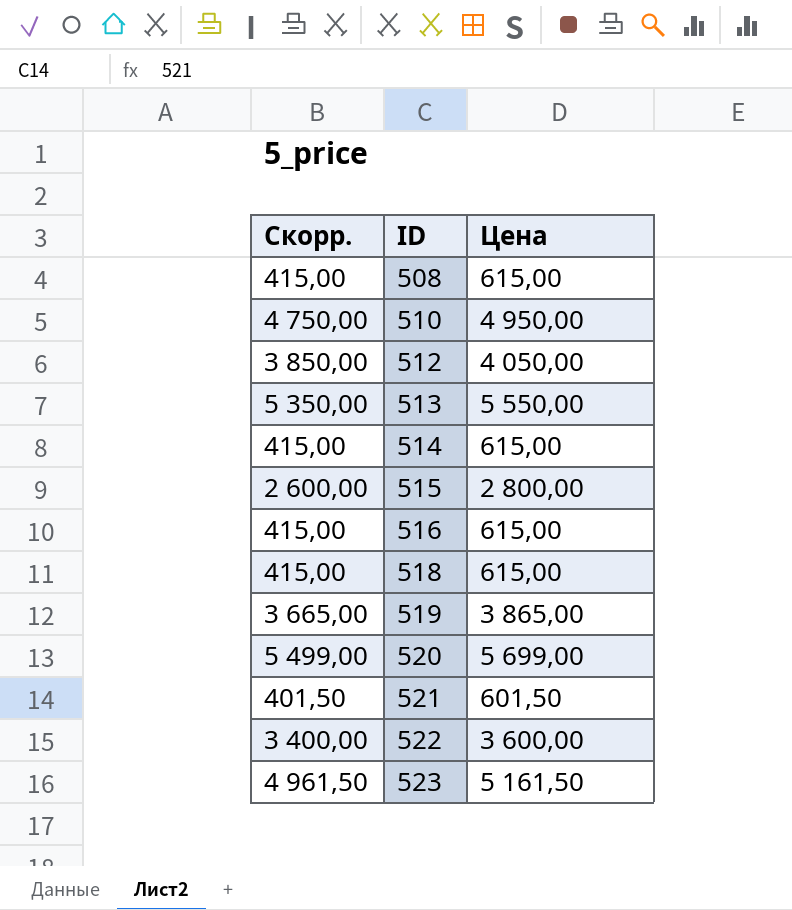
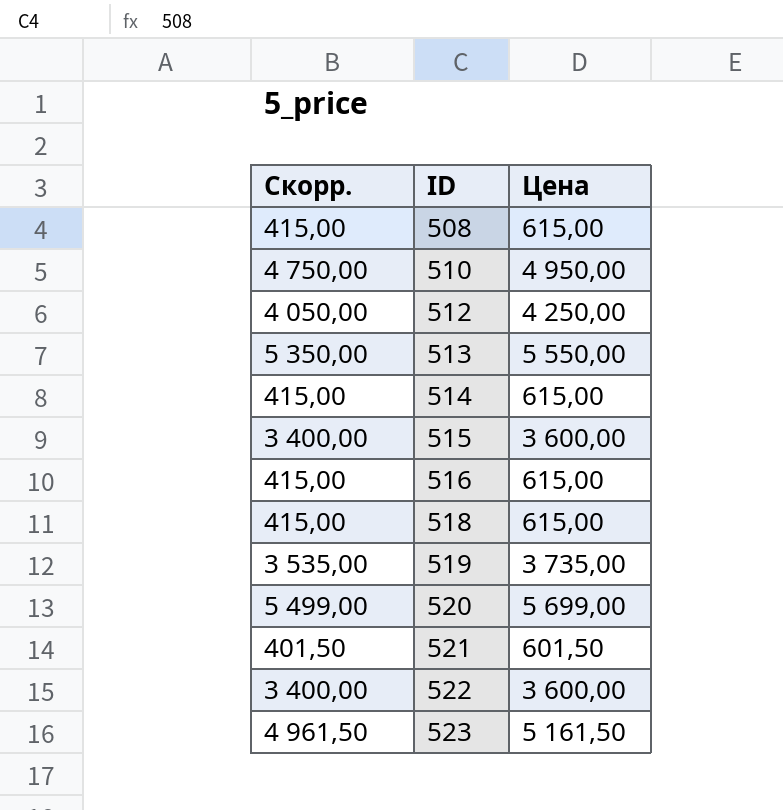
512 | Скорр.: 3 850,00 -> 4 050,00
512 | Цена: 4 050,00 -> 4 250,00
515 | Скорр.: 2 600,00 -> 3 400,00
515 | Цена: 2 800,00 -> 3 600,00
519 | Скорр.: 3 665,00 -> 3 535,00
519 | Цена: 3 865,00 -> 3 735,00

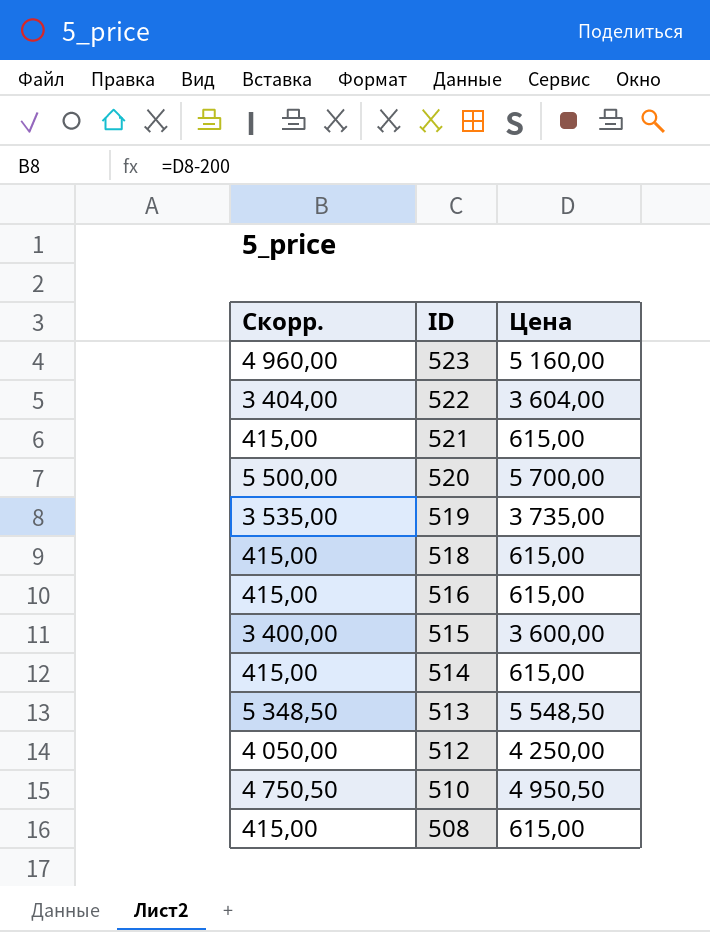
row order: ID ascending -> ID descending
523 | Скорр.: 4 961,50 -> 4 960,00
523 | Цена: 5 161,50 -> 5 160,00
522 | Скорр.: 3 400,00 -> 3 404,00
522 | Цена: 3 600,00 -> 3 604,00
521 | Скорр.: 401,50 -> 415,00
521 | Цена: 601,50 -> 615,00
520 | Скорр.: 5 499,00 -> 5 500,00
520 | Цена: 5 699,00 -> 5 700,00
513 | Скорр.: 5 350,00 -> 5 348,50
513 | Цена: 5 550,00 -> 5 548,50
510 | Скорр.: 4 750,00 -> 4 750,50
510 | Цена: 4 950,00 -> 4 950,50

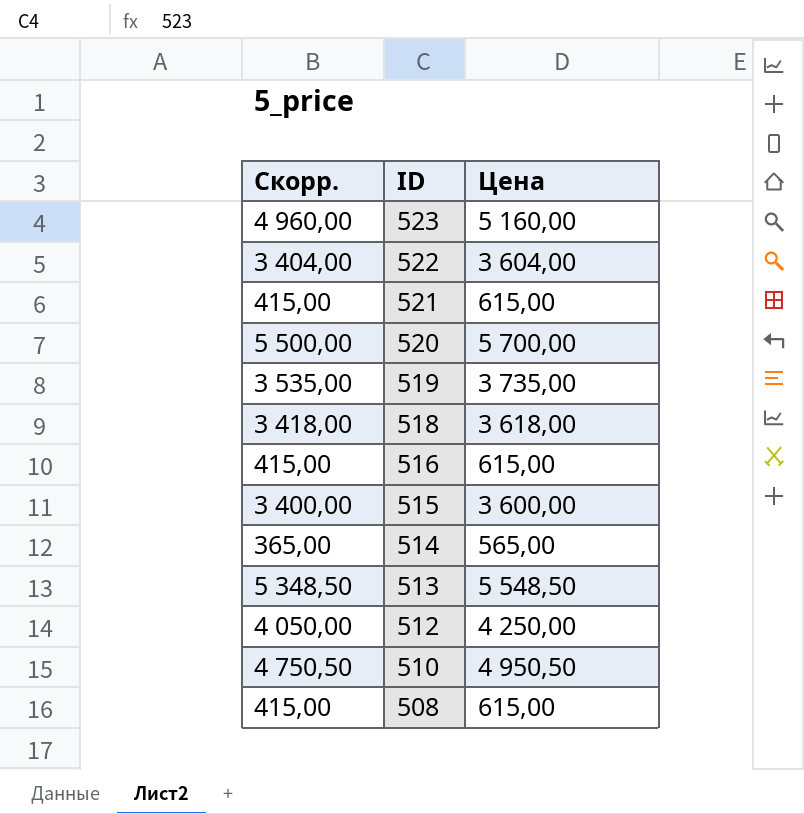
518 | Скорр.: 415,00 -> 3 418,00
518 | Цена: 615,00 -> 3 618,00
514 | Скорр.: 415,00 -> 365,00
514 | Цена: 615,00 -> 565,00

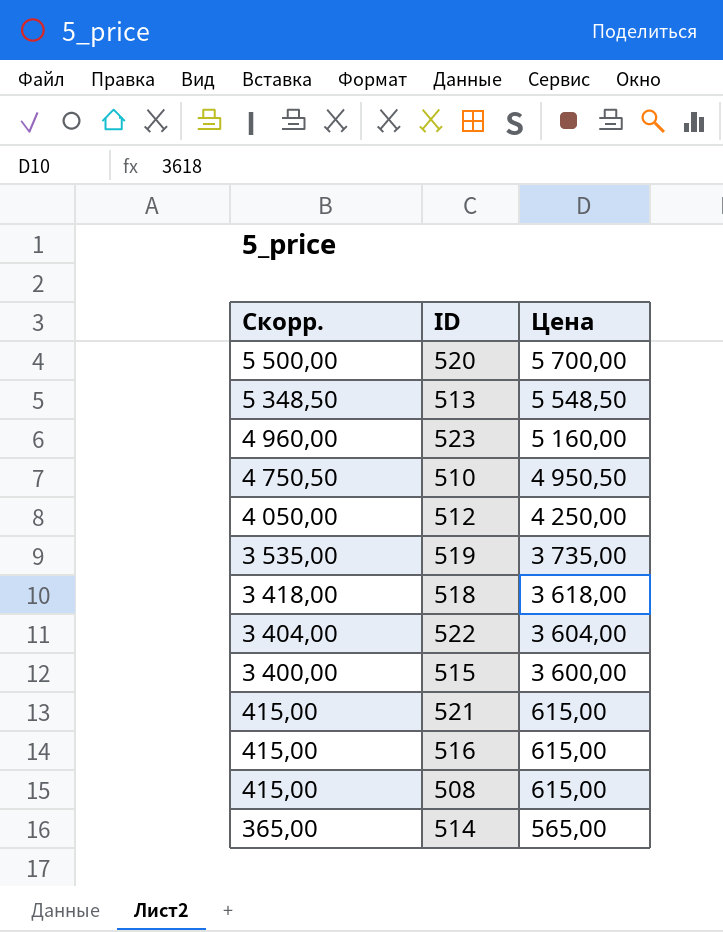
row order: ID descending -> Скорр. descending

